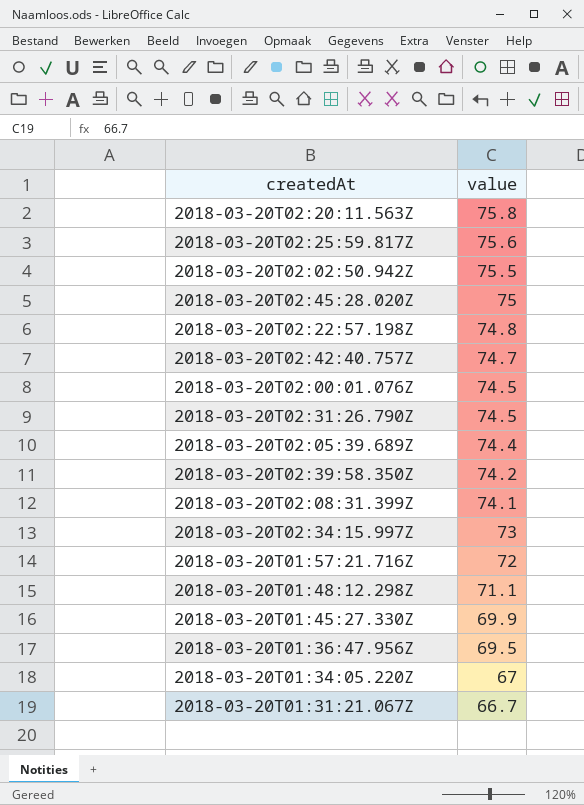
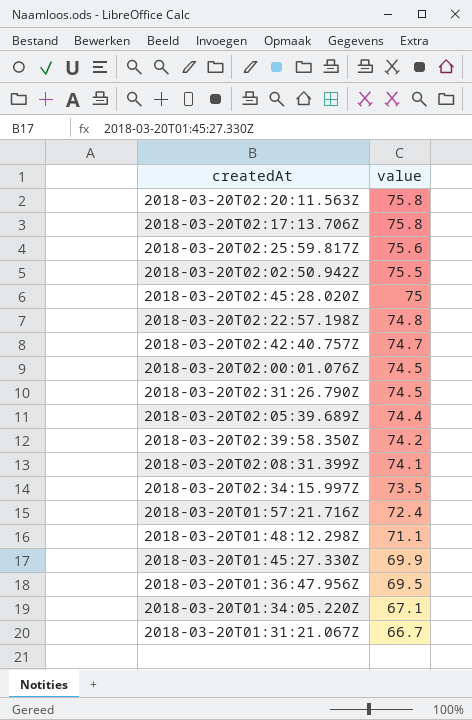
row 2018-03-20T02:17:13.706Z: none -> 75.8
2018-03-20T02:34:15.997Z | value: 73 -> 73.5
2018-03-20T01:57:21.716Z | value: 72 -> 72.4
2018-03-20T01:34:05.220Z | value: 67 -> 67.1

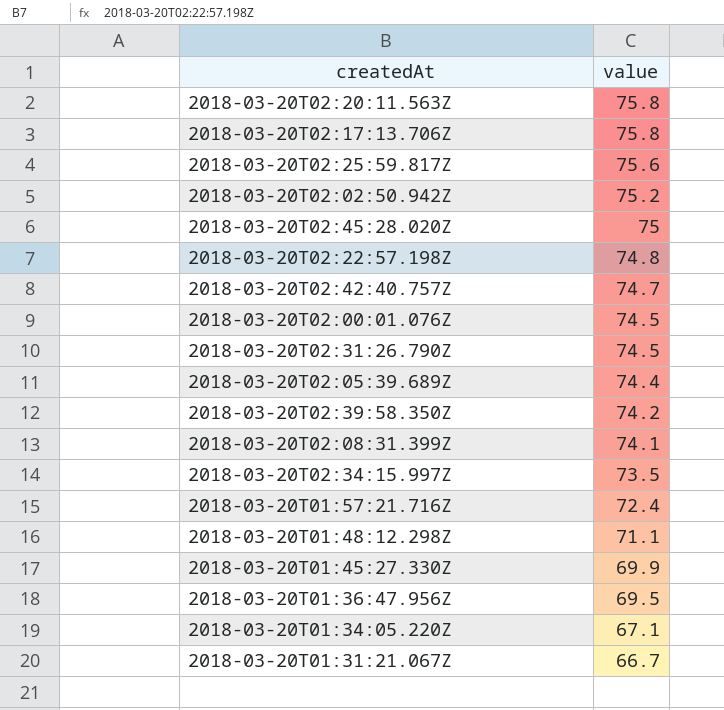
2018-03-20T02:02:50.942Z | value: 75.5 -> 75.2

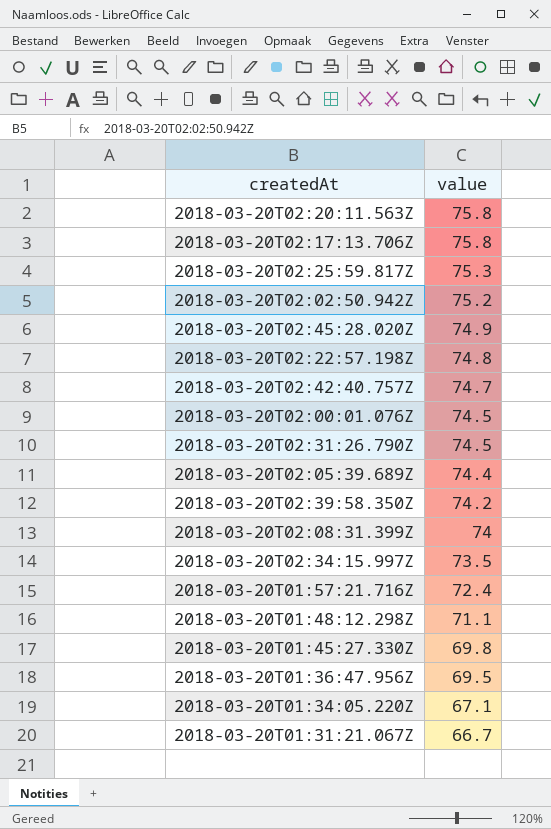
2018-03-20T02:25:59.817Z | value: 75.6 -> 75.3
2018-03-20T02:45:28.020Z | value: 75 -> 74.9
2018-03-20T02:08:31.399Z | value: 74.1 -> 74
2018-03-20T01:45:27.330Z | value: 69.9 -> 69.8

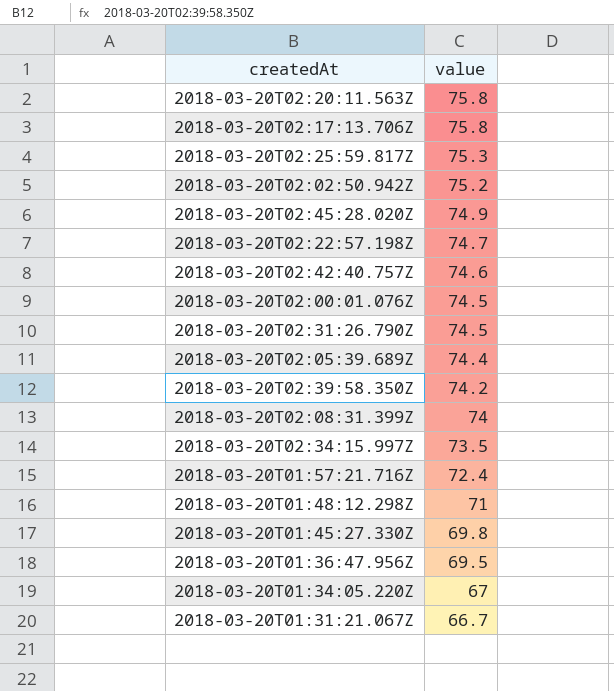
2018-03-20T02:22:57.198Z | value: 74.8 -> 74.7
2018-03-20T02:42:40.757Z | value: 74.7 -> 74.6
2018-03-20T01:48:12.298Z | value: 71.1 -> 71
2018-03-20T01:34:05.220Z | value: 67.1 -> 67

